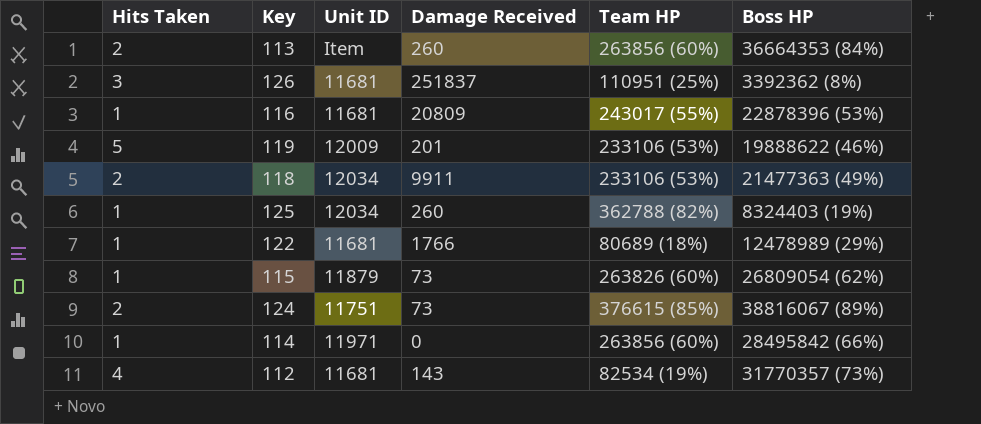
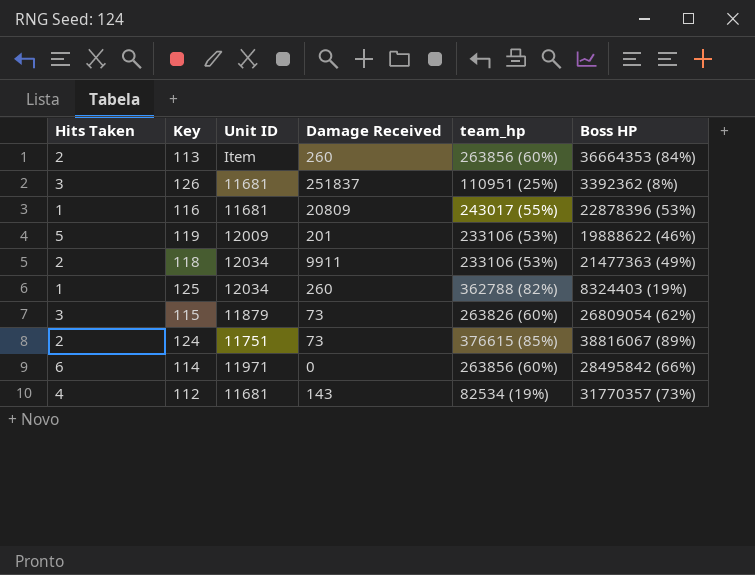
column name: Team HP -> team_hp
row 122: 1 | 11681 | 1766 | 80689 (18%) | 12478989 (29%) -> none
115 | Hits Taken: 1 -> 3
114 | Hits Taken: 1 -> 6

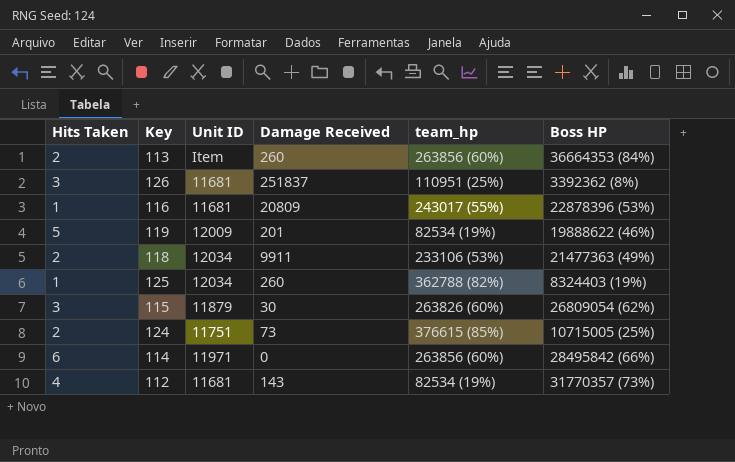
119 | team_hp: 233106 (53%) -> 82534 (19%)
115 | Damage Received: 73 -> 30
124 | Boss HP: 38816067 (89%) -> 10715005 (25%)

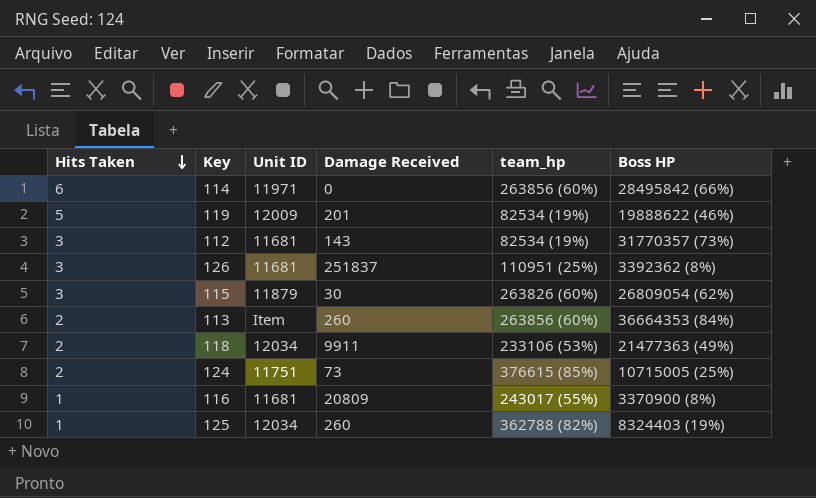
row order: none -> Hits Taken descending
112 | Hits Taken: 4 -> 3
116 | Boss HP: 22878396 (53%) -> 3370900 (8%)

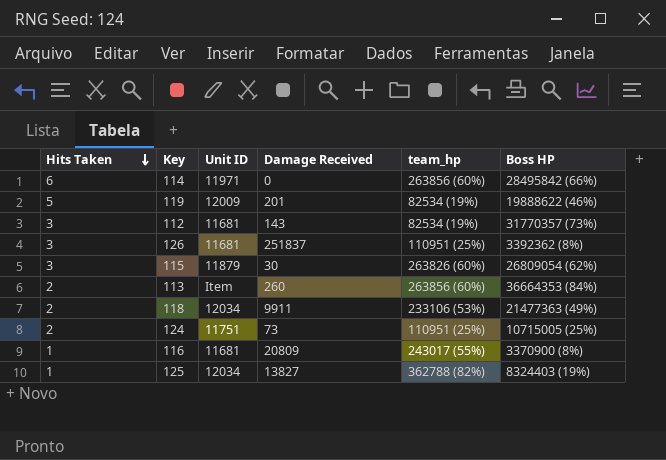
124 | team_hp: 376615 (85%) -> 110951 (25%)
125 | Damage Received: 260 -> 13827

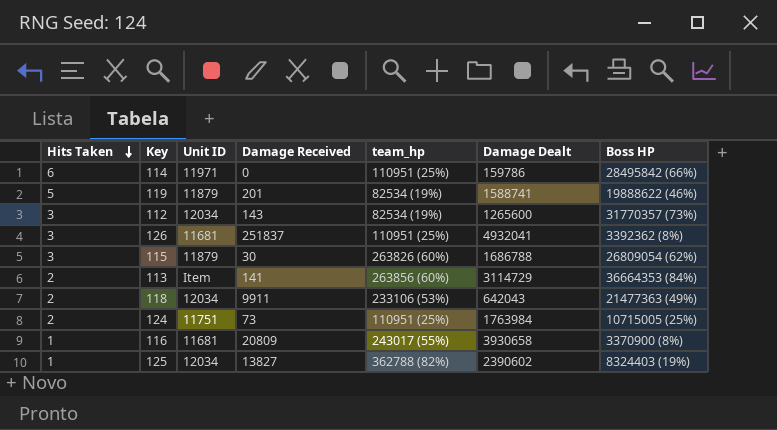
column Damage Dealt | position: none -> 6
114 | team_hp: 263856 (60%) -> 110951 (25%)
119 | Unit ID: 12009 -> 11879
112 | Unit ID: 11681 -> 12034
113 | Damage Received: 260 -> 141

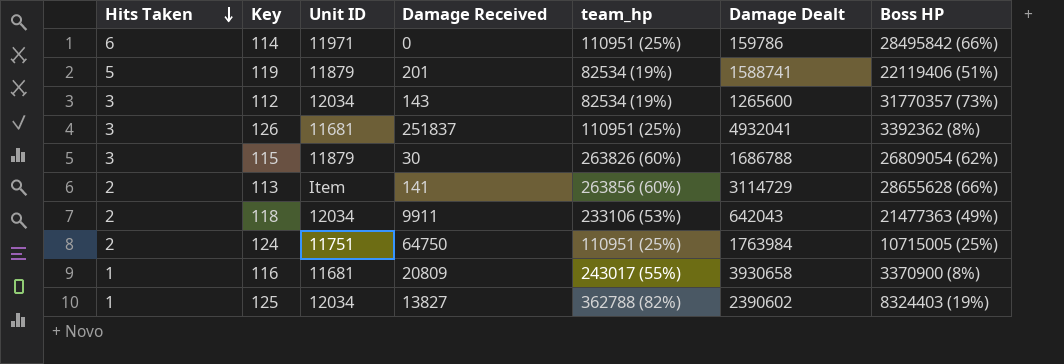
119 | Boss HP: 19888622 (46%) -> 22119406 (51%)
113 | Boss HP: 36664353 (84%) -> 28655628 (66%)
124 | Damage Received: 73 -> 64750

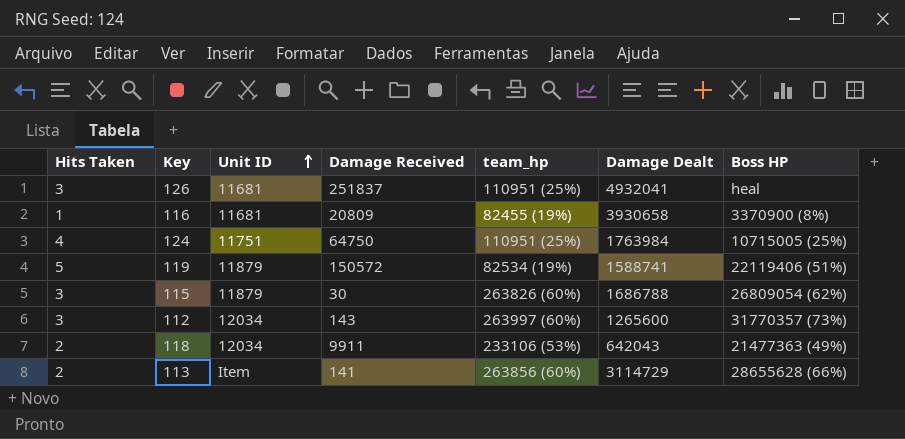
row order: Hits Taken descending -> Unit ID ascending
row 114: 6 | 11971 | 0 | 110951 (25%) | 159786 | 28495842 (66%) -> none
row 125: 1 | 12034 | 13827 | 362788 (82%) | 2390602 | 8324403 (19%) -> none
126 | Boss HP: 3392362 (8%) -> heal
116 | team_hp: 243017 (55%) -> 82455 (19%)
124 | Hits Taken: 2 -> 4
119 | Damage Received: 201 -> 150572
112 | team_hp: 82534 (19%) -> 263997 (60%)

